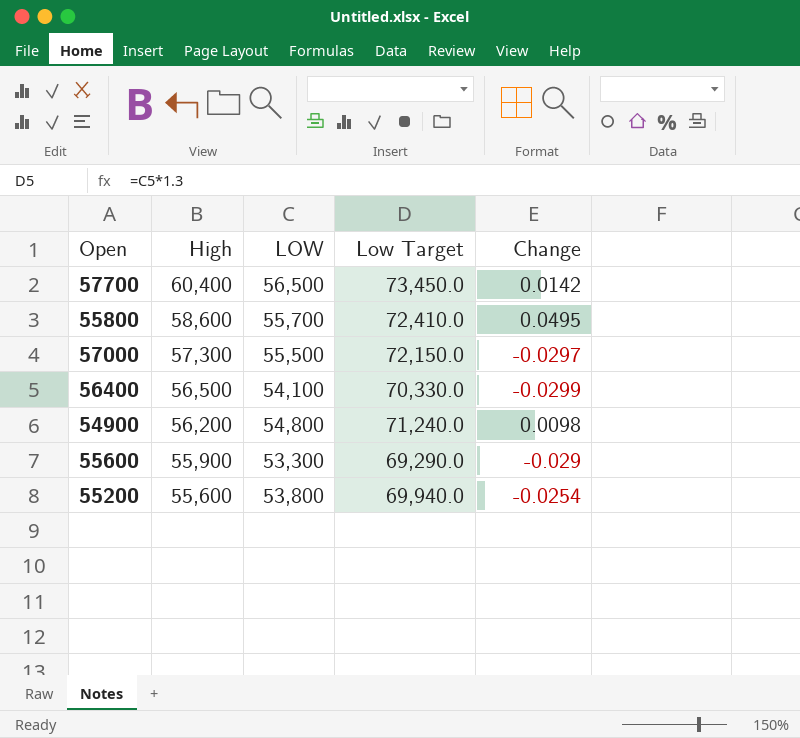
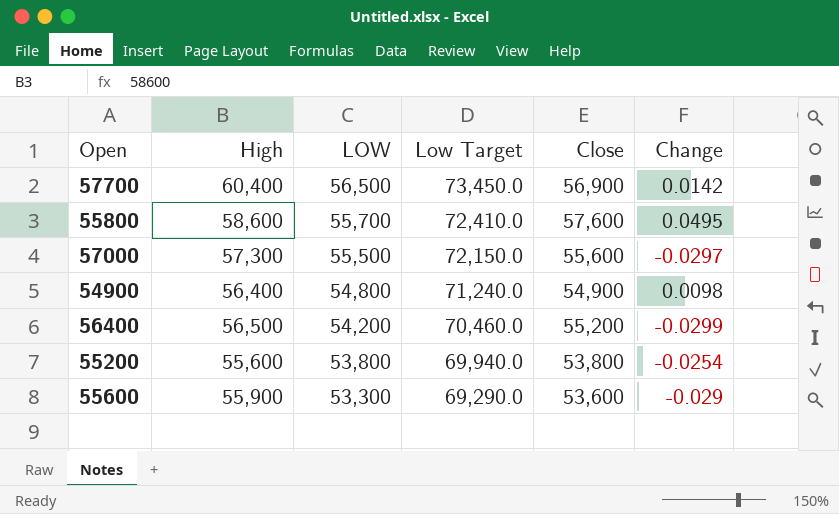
row order: High descending -> LOW descending
column Close | position: none -> 5
54900 | High: 56,200 -> 56,400
56400 | LOW: 54,100 -> 54,200
56400 | Low Target: 70,330.0 -> 70,460.0

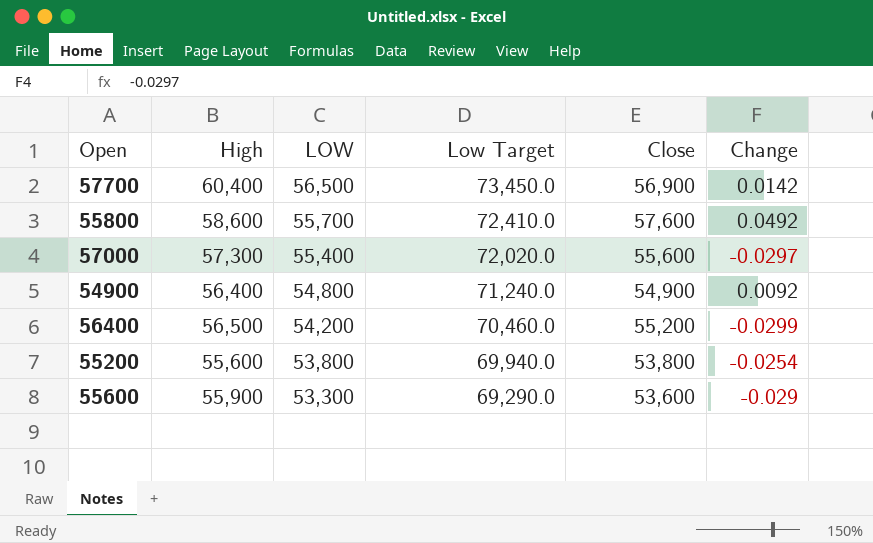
55800 | Change: 0.0495 -> 0.0492
57000 | LOW: 55,500 -> 55,400
57000 | Low Target: 72,150.0 -> 72,020.0
54900 | Change: 0.0098 -> 0.0092

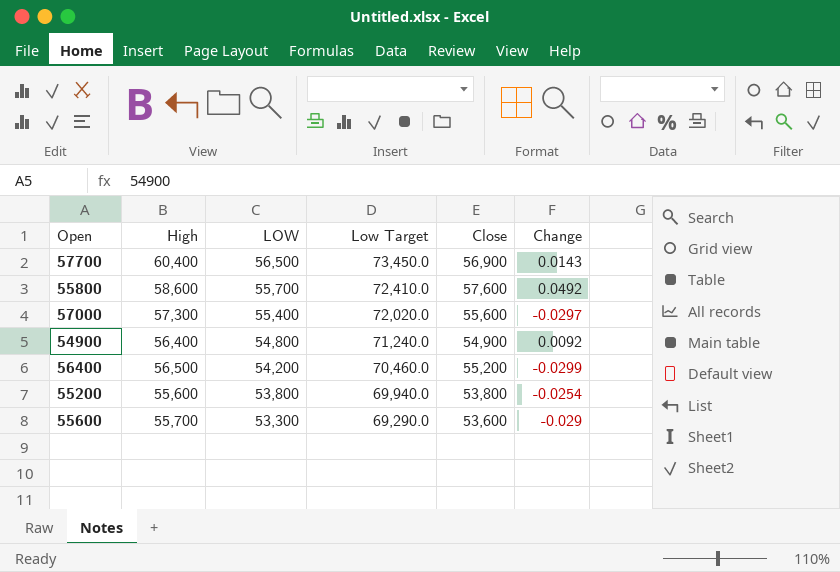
57700 | Change: 0.0142 -> 0.0143
55600 | High: 55,900 -> 55,700

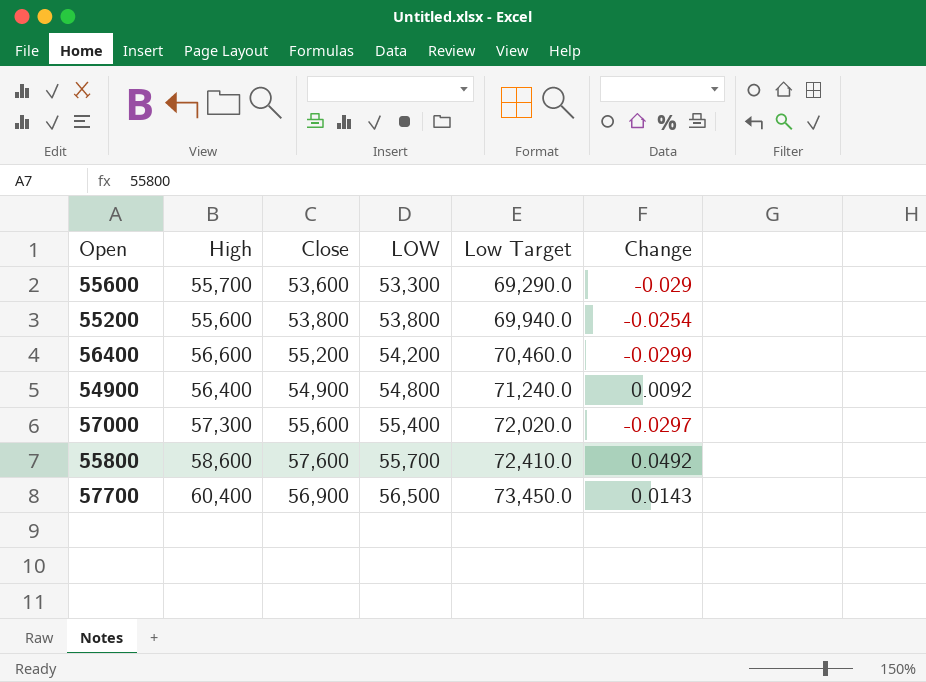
row order: LOW descending -> LOW ascending
column Close | position: 5 -> 3
56400 | High: 56,500 -> 56,600

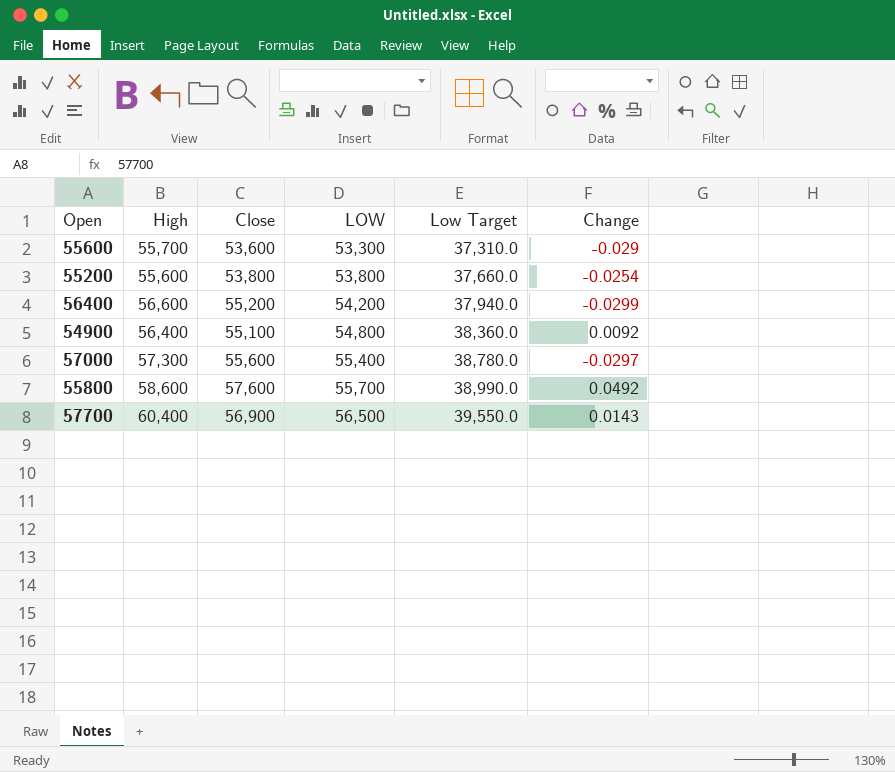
column Low Target | formula: [LOW] * 1.3 -> [LOW] * 0.7
54900 | Close: 54,900 -> 55,100

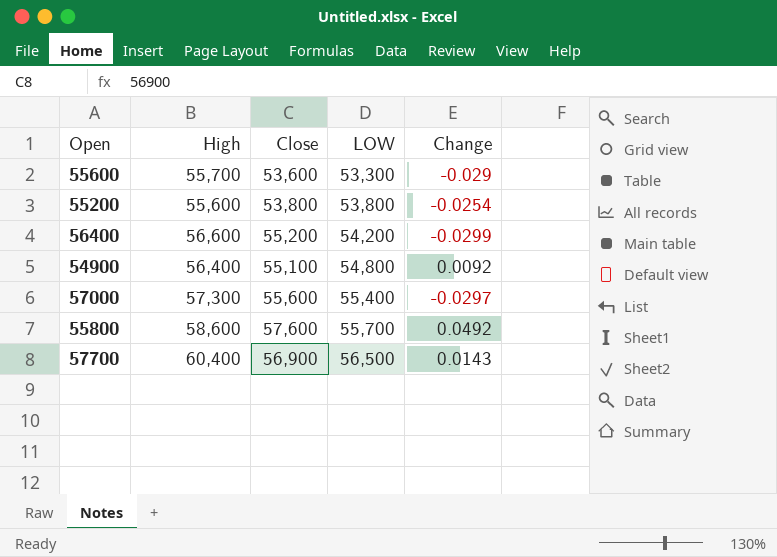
column Low Target | formula: [LOW] * 0.7 -> none

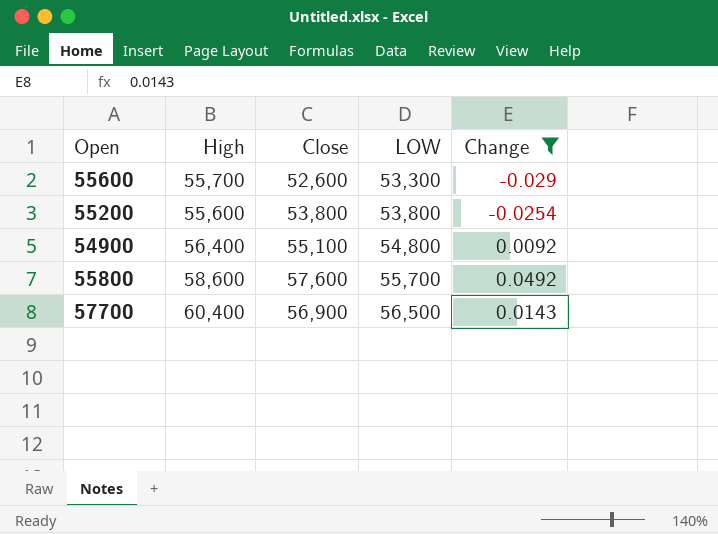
filter: none -> Change >= -0.029
55600 | Close: 53,600 -> 52,600

